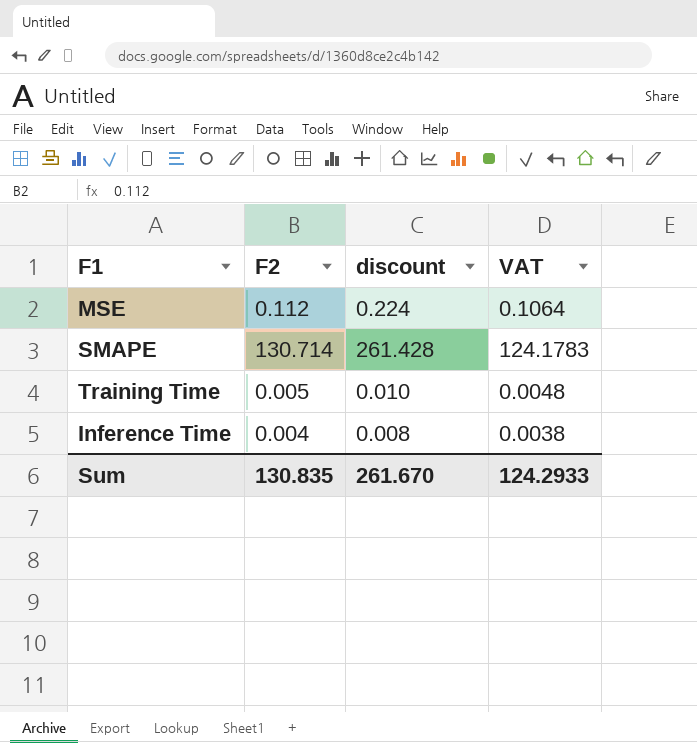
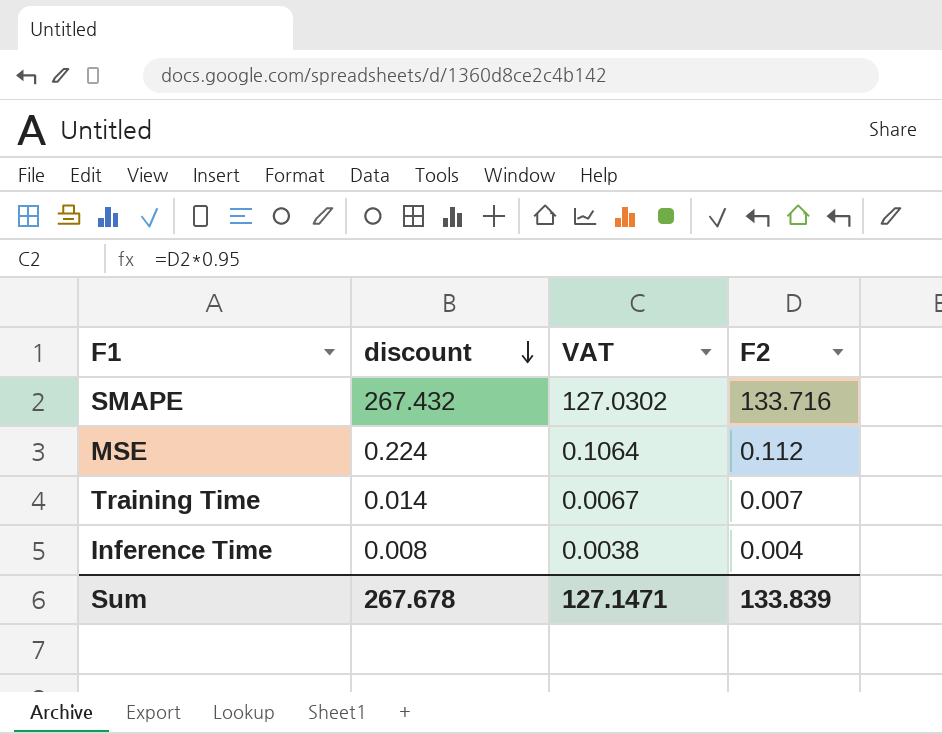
row order: none -> discount descending
column F2 | position: 2 -> 4
SMAPE | discount: 261.428 -> 267.432
SMAPE | VAT: 124.1783 -> 127.0302
SMAPE | F2: 130.714 -> 133.716
Training Time | discount: 0.010 -> 0.014
Training Time | VAT: 0.0048 -> 0.0067
Training Time | F2: 0.005 -> 0.007
Sum | discount: 261.670 -> 267.678
Sum | VAT: 124.2933 -> 127.1471
Sum | F2: 130.835 -> 133.839

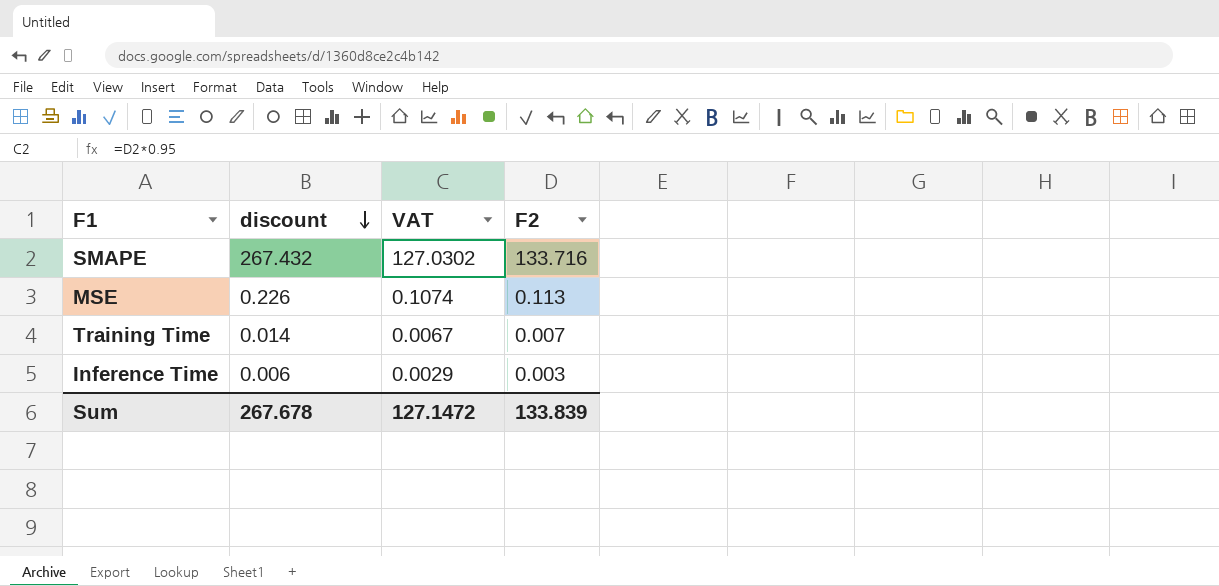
MSE | discount: 0.224 -> 0.226
MSE | VAT: 0.1064 -> 0.1074
MSE | F2: 0.112 -> 0.113
Inference Time | discount: 0.008 -> 0.006
Inference Time | VAT: 0.0038 -> 0.0029
Inference Time | F2: 0.004 -> 0.003
Sum | VAT: 127.1471 -> 127.1472

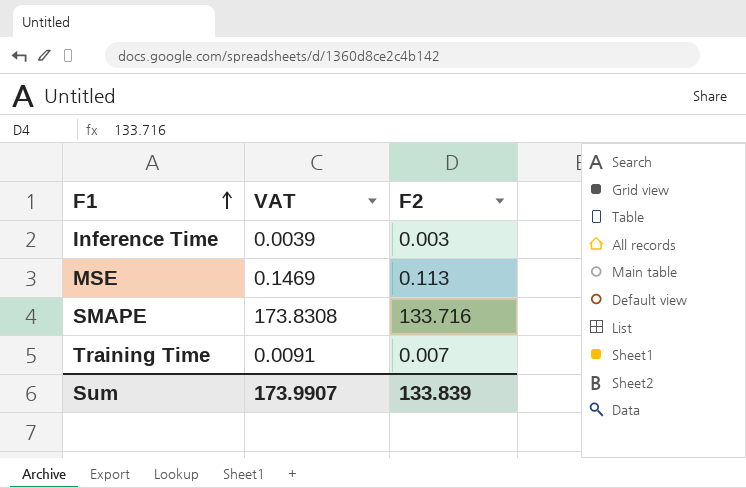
row order: discount descending -> F1 ascending
column discount | formula: [F2] * 2 -> none
column VAT | formula: [F2] * 0.95 -> [F2] * 1.3
Sum | VAT: 127.1472 -> 173.9907

